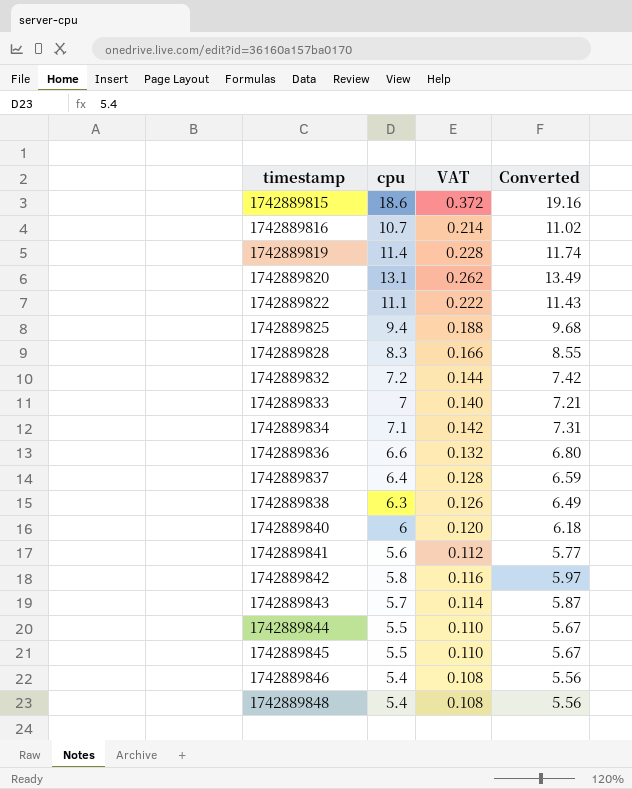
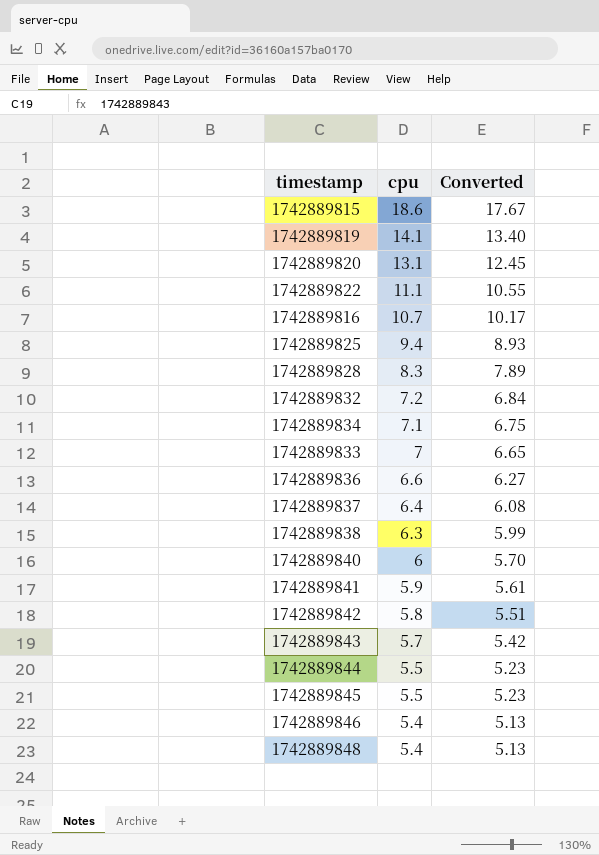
row order: timestamp ascending -> cpu descending
column VAT | formula: [cpu] * 0.02 -> none
column Converted | formula: [cpu] * 1.03 -> [cpu] * 0.95
1742889819 | cpu: 11.4 -> 14.1
1742889841 | cpu: 5.6 -> 5.9

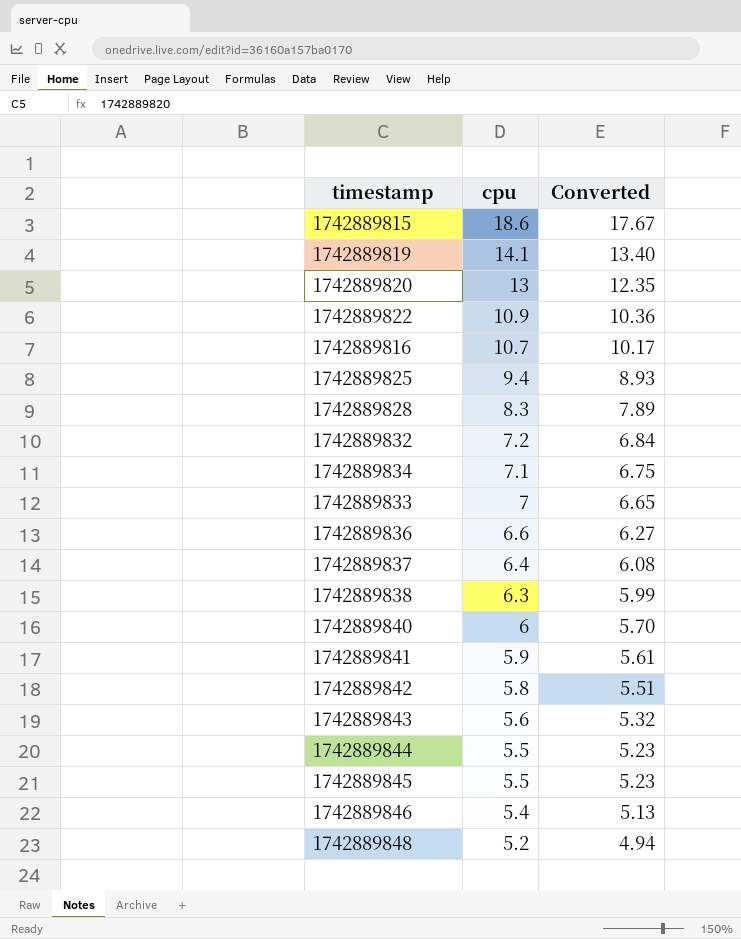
1742889820 | cpu: 13.1 -> 13
1742889820 | Converted: 12.45 -> 12.35
1742889822 | cpu: 11.1 -> 10.9
1742889822 | Converted: 10.55 -> 10.36
1742889843 | cpu: 5.7 -> 5.6
1742889843 | Converted: 5.42 -> 5.32
1742889848 | cpu: 5.4 -> 5.2
1742889848 | Converted: 5.13 -> 4.94

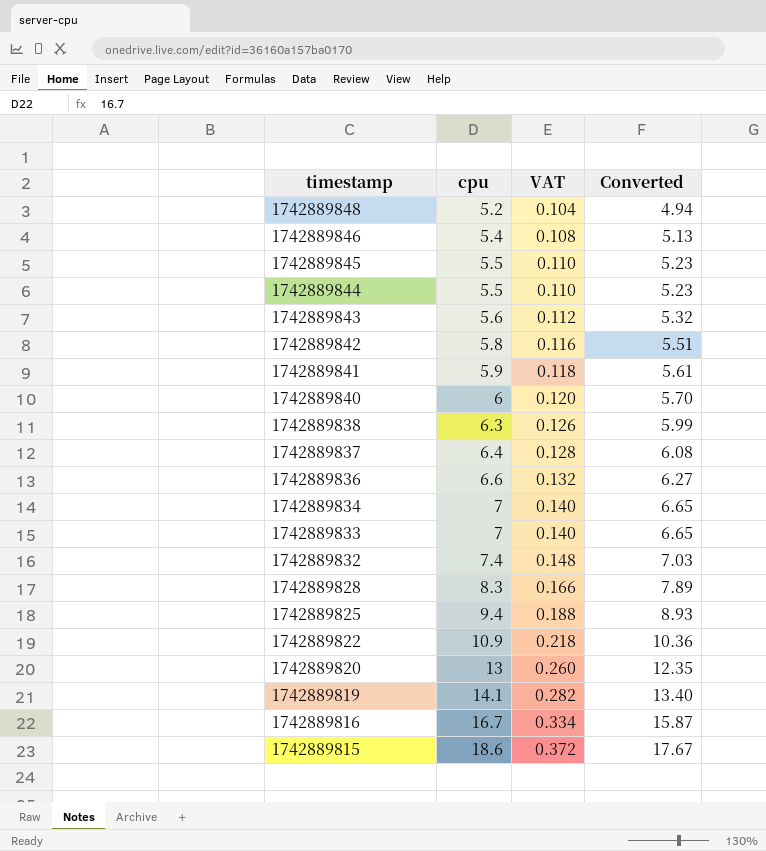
row order: cpu descending -> timestamp descending
column VAT | formula: none -> [cpu] * 0.02
1742889834 | cpu: 7.1 -> 7
1742889834 | Converted: 6.75 -> 6.65
1742889832 | cpu: 7.2 -> 7.4
1742889832 | Converted: 6.84 -> 7.03
1742889816 | cpu: 10.7 -> 16.7
1742889816 | Converted: 10.17 -> 15.87

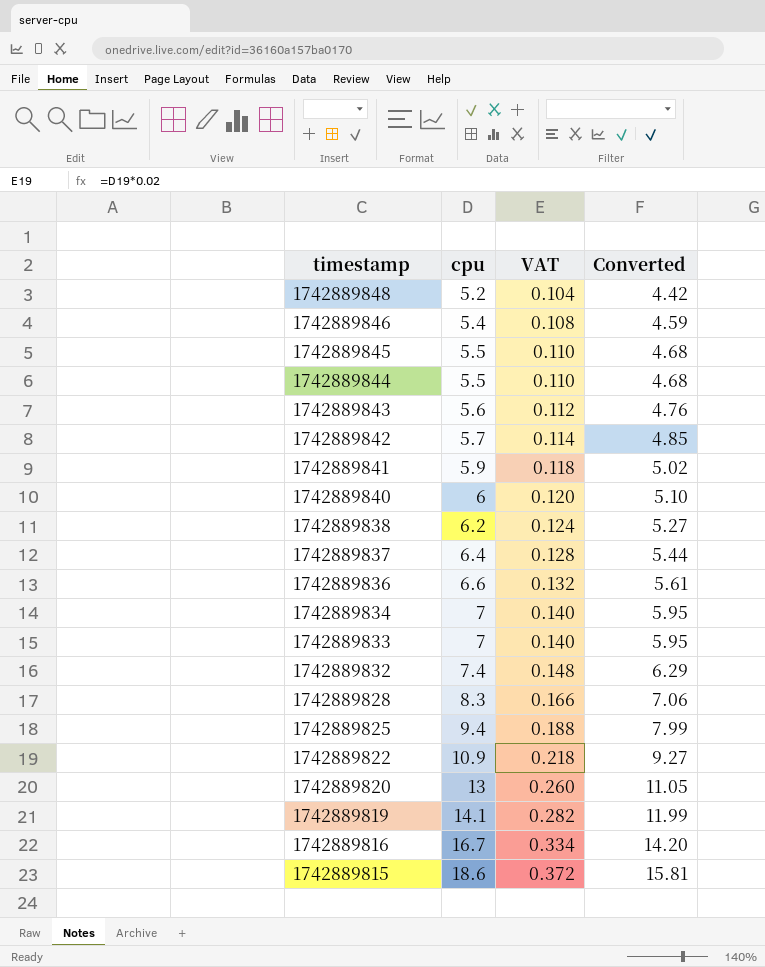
column Converted | formula: [cpu] * 0.95 -> [cpu] * 0.85
1742889842 | cpu: 5.8 -> 5.7
1742889842 | VAT: 0.116 -> 0.114
1742889838 | cpu: 6.3 -> 6.2
1742889838 | VAT: 0.126 -> 0.124

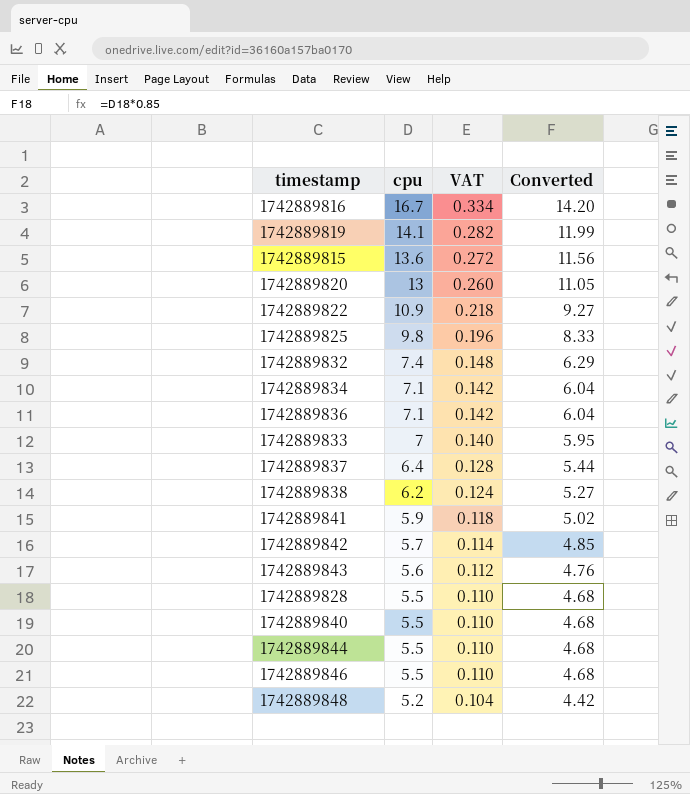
row order: timestamp descending -> cpu descending
row 1742889845: 5.5 | 0.110 | 4.68 -> none
1742889815 | cpu: 18.6 -> 13.6
1742889815 | VAT: 0.372 -> 0.272
1742889815 | Converted: 15.81 -> 11.56
1742889825 | cpu: 9.4 -> 9.8
1742889825 | VAT: 0.188 -> 0.196
1742889825 | Converted: 7.99 -> 8.33
1742889834 | cpu: 7 -> 7.1
1742889834 | VAT: 0.140 -> 0.142
1742889834 | Converted: 5.95 -> 6.04
1742889836 | cpu: 6.6 -> 7.1
1742889836 | VAT: 0.132 -> 0.142
1742889836 | Converted: 5.61 -> 6.04
1742889828 | cpu: 8.3 -> 5.5
1742889828 | VAT: 0.166 -> 0.110
1742889828 | Converted: 7.06 -> 4.68
1742889840 | cpu: 6 -> 5.5
1742889840 | VAT: 0.120 -> 0.110
1742889840 | Converted: 5.10 -> 4.68
1742889846 | cpu: 5.4 -> 5.5
1742889846 | VAT: 0.108 -> 0.110
1742889846 | Converted: 4.59 -> 4.68

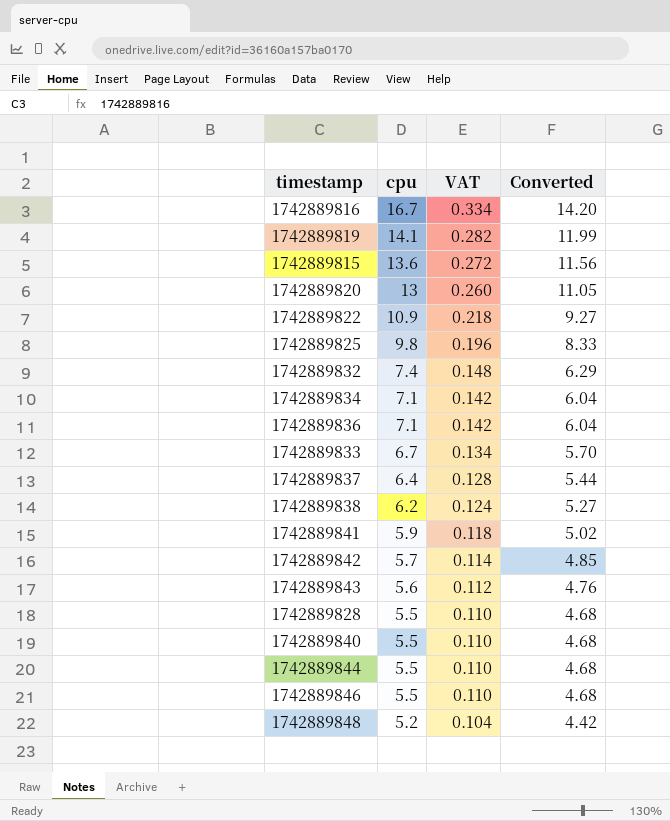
1742889833 | cpu: 7 -> 6.7
1742889833 | VAT: 0.140 -> 0.134
1742889833 | Converted: 5.95 -> 5.70

